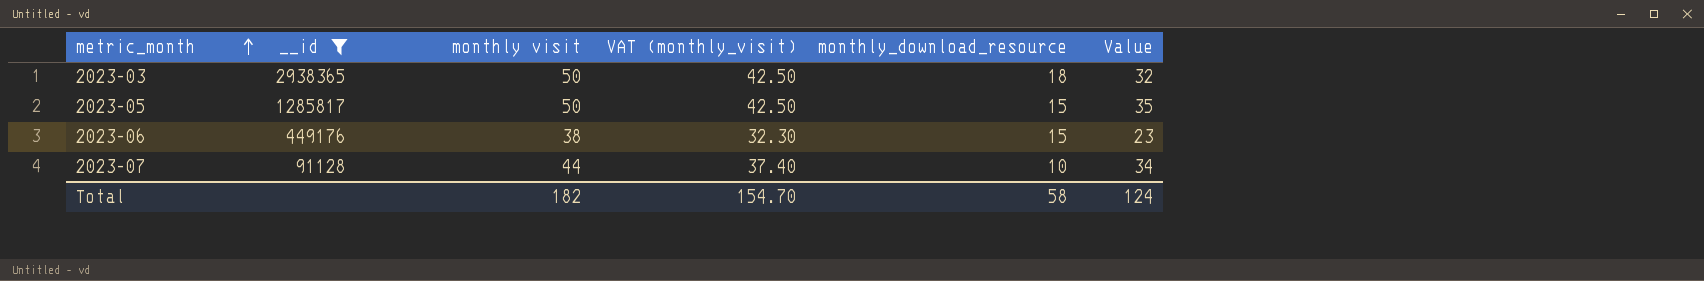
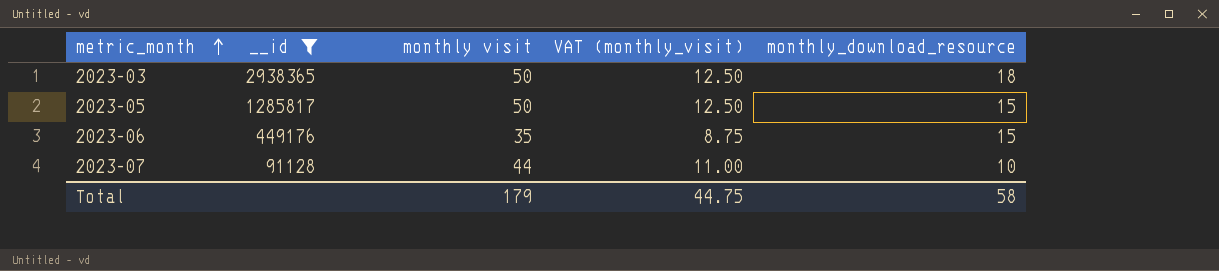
column Value | formula: [monthly visit] - [monthly_download_resource] -> none
column VAT (monthly_visit) | formula: [monthly visit] * 0.85 -> [monthly visit] * 0.25
2023-06 | monthly visit: 38 -> 35
Total | monthly visit: 182 -> 179
Total | VAT (monthly_visit): 154.70 -> 44.75

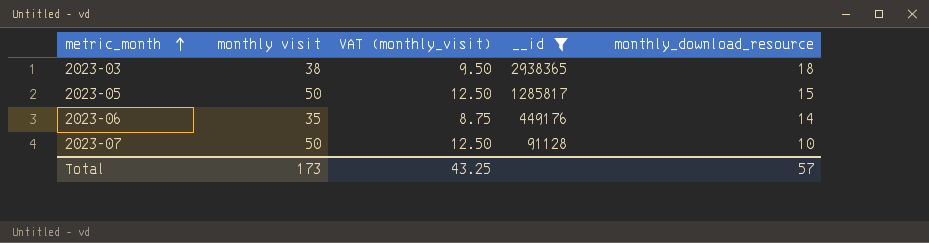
column __id | position: 2 -> 4
2023-03 | monthly visit: 50 -> 38
2023-03 | VAT (monthly_visit): 12.50 -> 9.50
2023-06 | monthly_download_resource: 15 -> 14
2023-07 | monthly visit: 44 -> 50
2023-07 | VAT (monthly_visit): 11.00 -> 12.50
Total | monthly visit: 179 -> 173
Total | VAT (monthly_visit): 44.75 -> 43.25
Total | monthly_download_resource: 58 -> 57

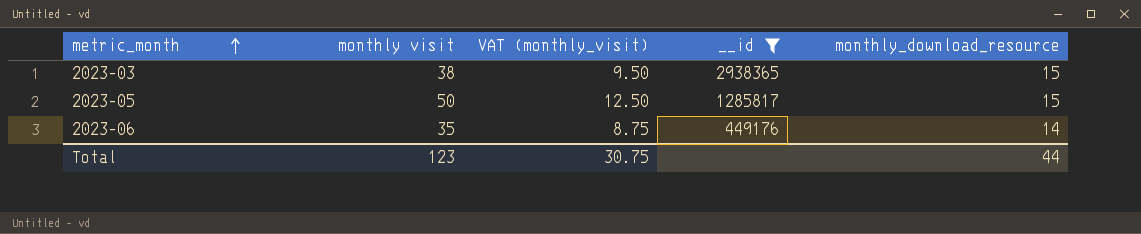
row 2023-07: 50 | 12.50 | 91128 | 10 -> none
2023-03 | monthly_download_resource: 18 -> 15
Total | monthly visit: 173 -> 123
Total | VAT (monthly_visit): 43.25 -> 30.75
Total | monthly_download_resource: 57 -> 44

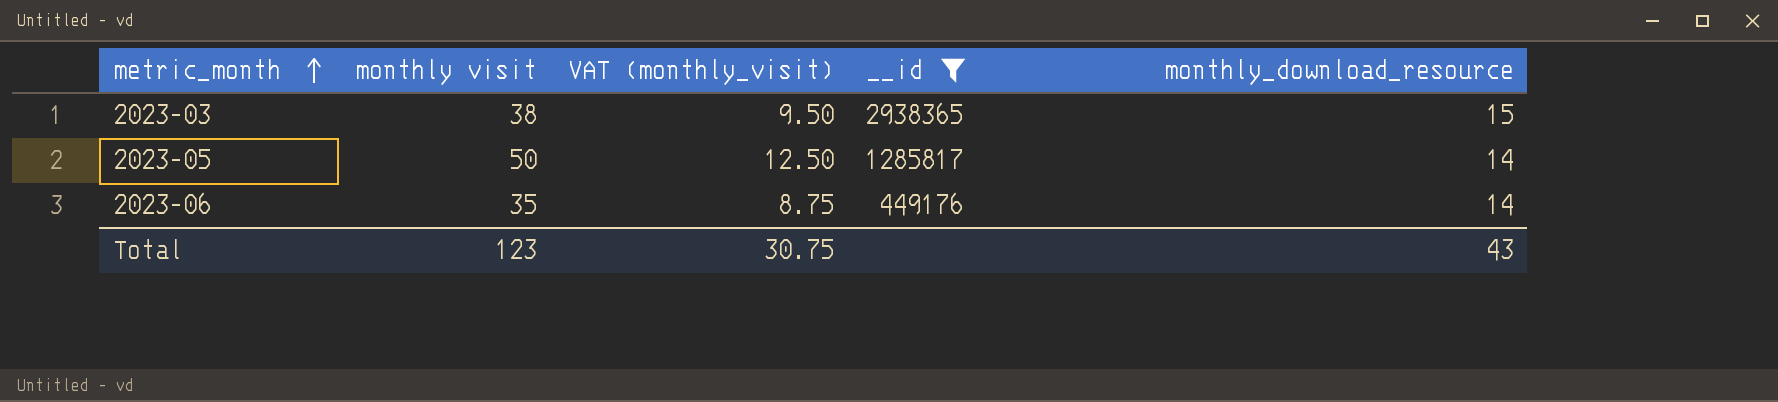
2023-05 | monthly_download_resource: 15 -> 14
Total | monthly_download_resource: 44 -> 43

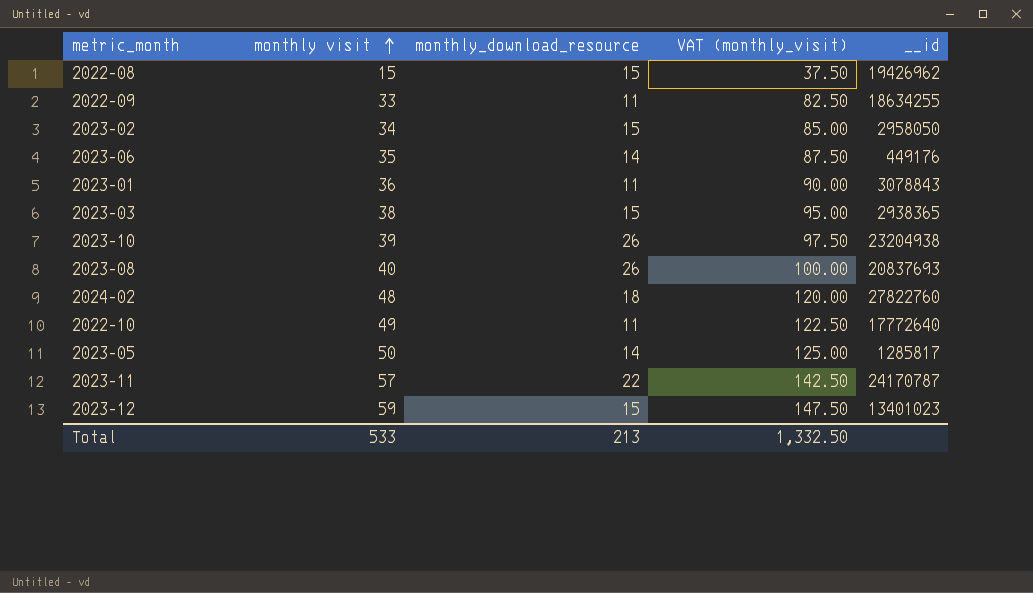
filter: __id <= 2938365 -> none
row order: metric_month ascending -> monthly visit ascending
column monthly_download_resource | position: 5 -> 3
column VAT (monthly_visit) | formula: [monthly visit] * 0.25 -> [monthly visit] * 2.5
Total | monthly visit: 123 -> 533
Total | monthly_download_resource: 43 -> 213
Total | VAT (monthly_visit): 30.75 -> 1,332.50

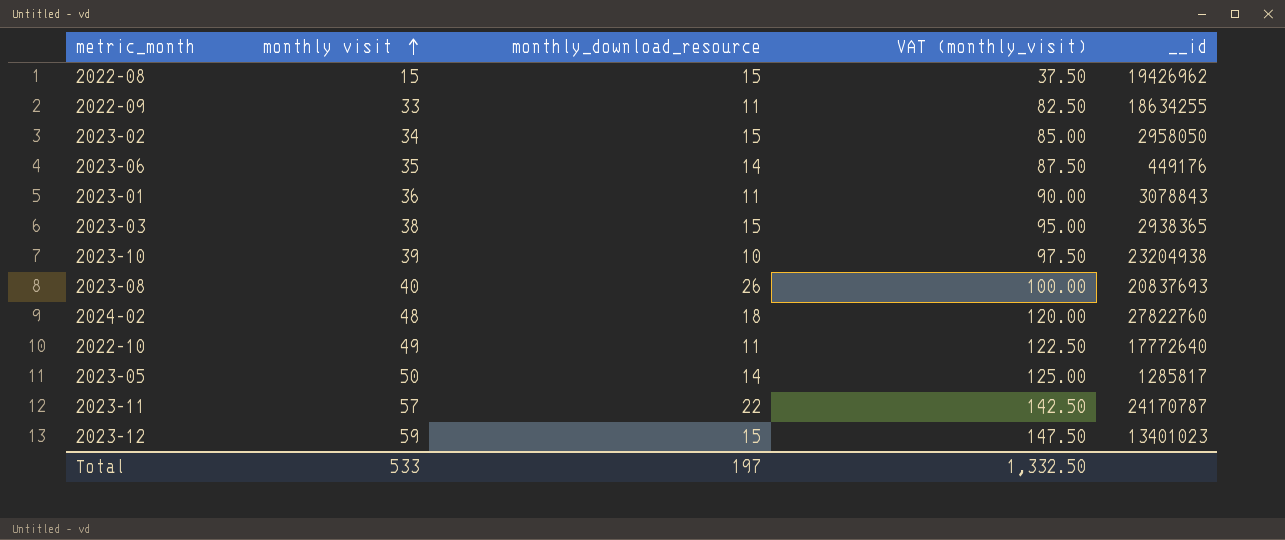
2023-10 | monthly_download_resource: 26 -> 10
Total | monthly_download_resource: 213 -> 197

